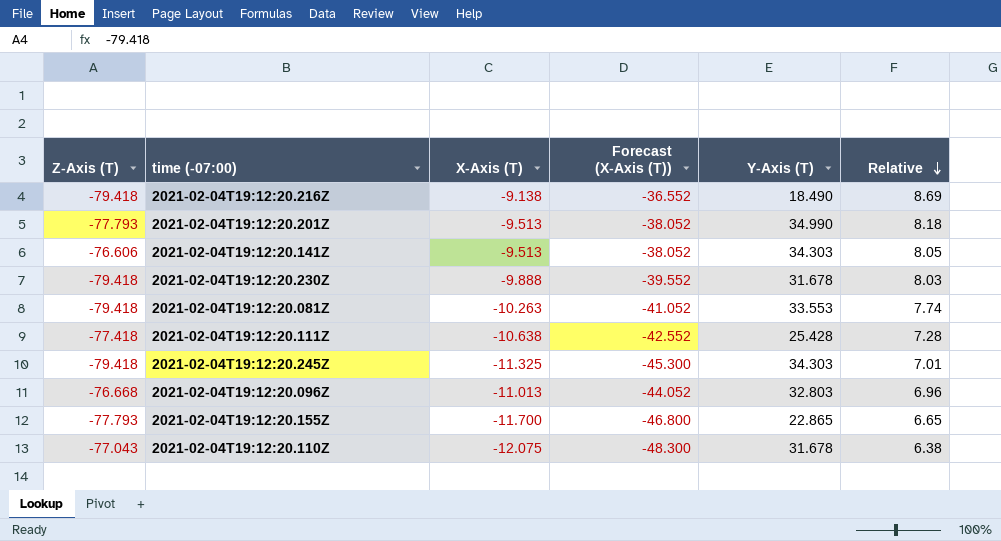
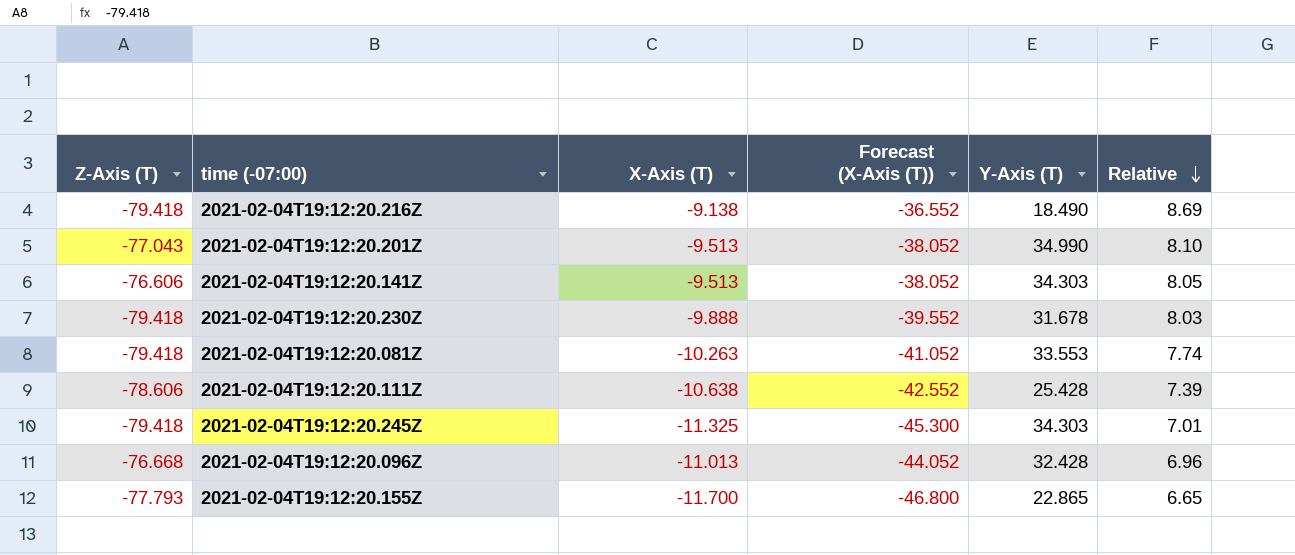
row 2021-02-04T19:12:20.110Z: -77.043 | -12.075 | -48.300 | 31.678 | 6.38 -> none
2021-02-04T19:12:20.201Z | Z-Axis (T): -77.793 -> -77.043
2021-02-04T19:12:20.201Z | Relative: 8.18 -> 8.10
2021-02-04T19:12:20.111Z | Z-Axis (T): -77.418 -> -78.606
2021-02-04T19:12:20.111Z | Relative: 7.28 -> 7.39
2021-02-04T19:12:20.096Z | Y-Axis (T): 32.803 -> 32.428

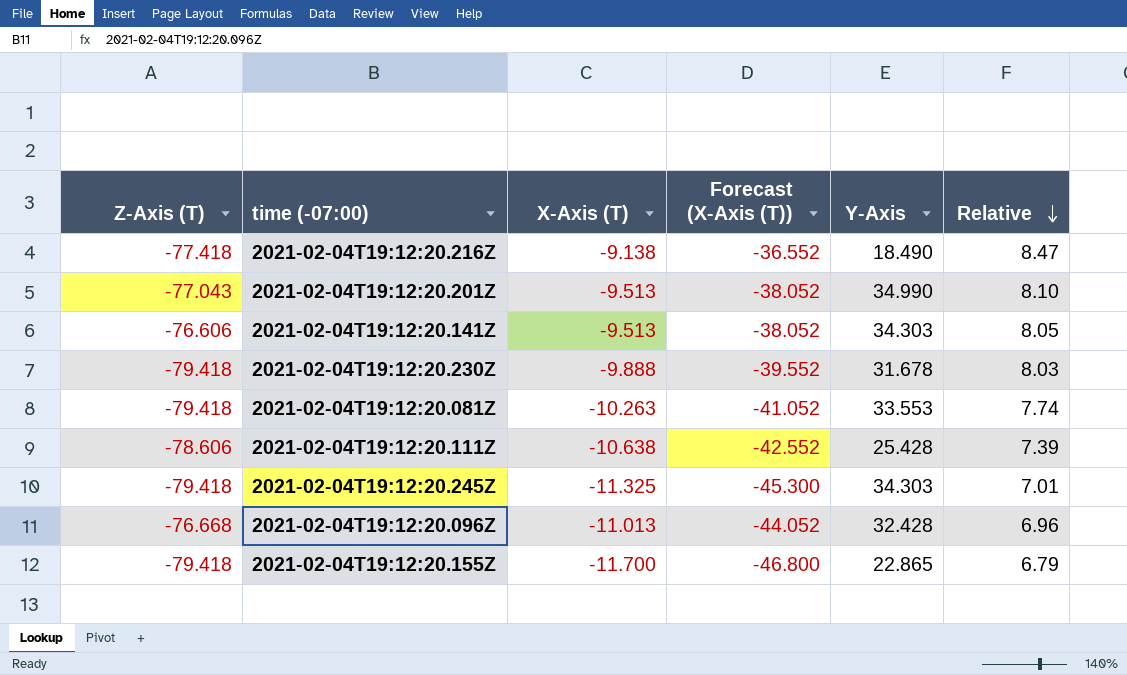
column name: Y-Axis (T) -> Y-Axis
2021-02-04T19:12:20.216Z | Z-Axis (T): -79.418 -> -77.418
2021-02-04T19:12:20.216Z | Relative: 8.69 -> 8.47
2021-02-04T19:12:20.155Z | Z-Axis (T): -77.793 -> -79.418
2021-02-04T19:12:20.155Z | Relative: 6.65 -> 6.79

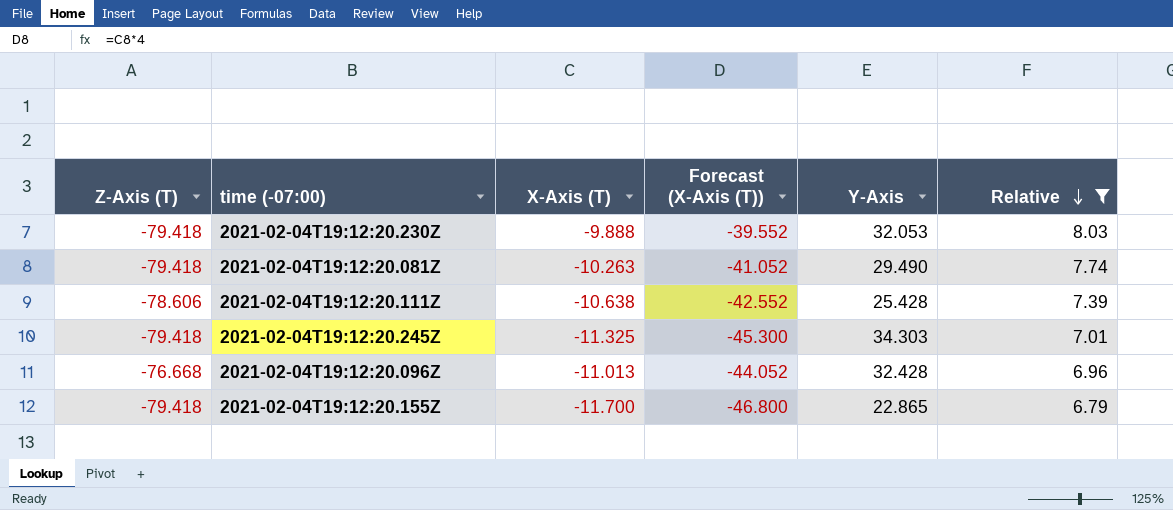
filter: none -> Relative <= 8.03
2021-02-04T19:12:20.230Z | Y-Axis: 31.678 -> 32.053
2021-02-04T19:12:20.081Z | Y-Axis: 33.553 -> 29.490

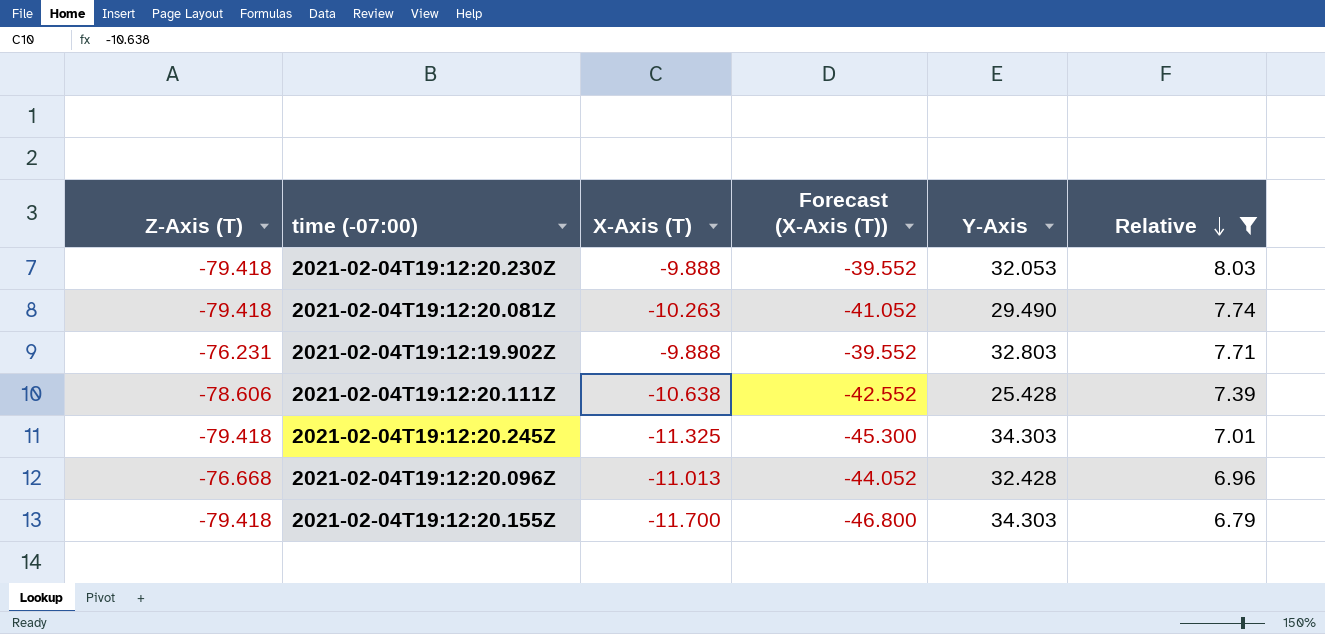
row 2021-02-04T19:12:19.902Z: none -> -76.231 | -9.888 | -39.552 | 32.803 | 7.71
2021-02-04T19:12:20.155Z | Y-Axis: 22.865 -> 34.303

